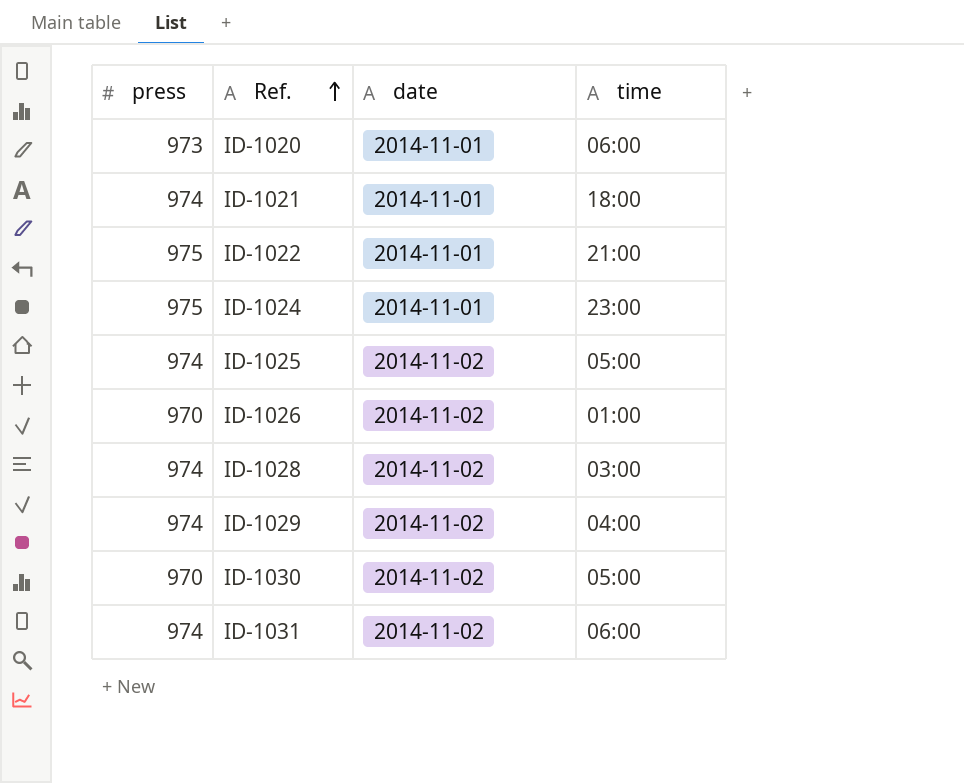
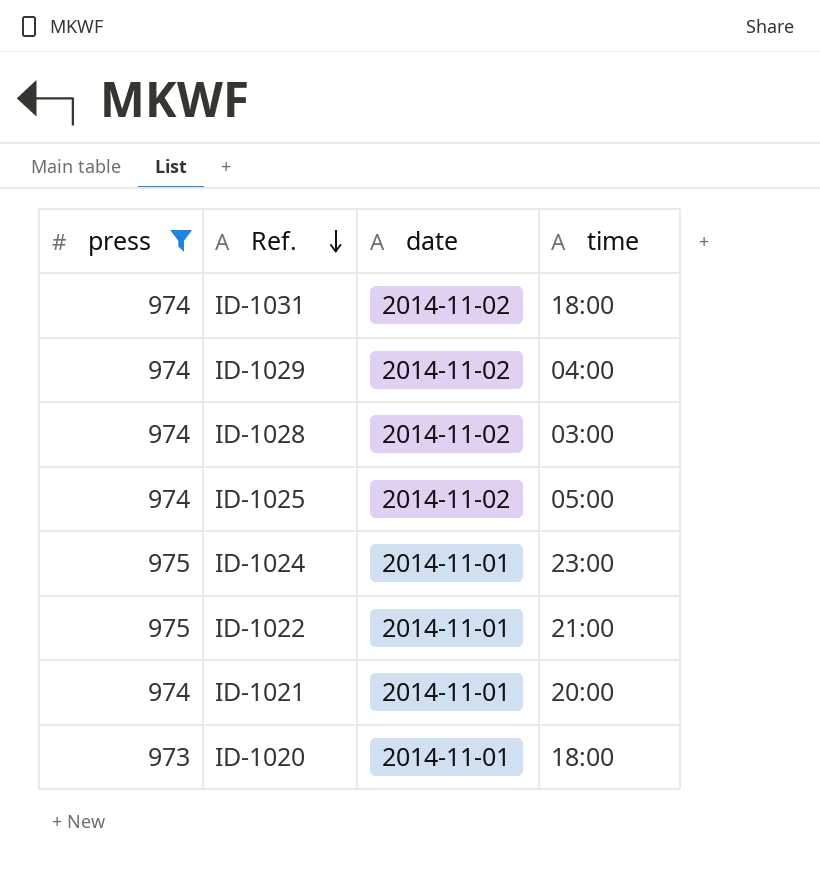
filter: none -> press != 970
row order: Ref. ascending -> Ref. descending
ID-1031 | time: 06:00 -> 18:00
ID-1021 | time: 18:00 -> 20:00
ID-1020 | time: 06:00 -> 18:00

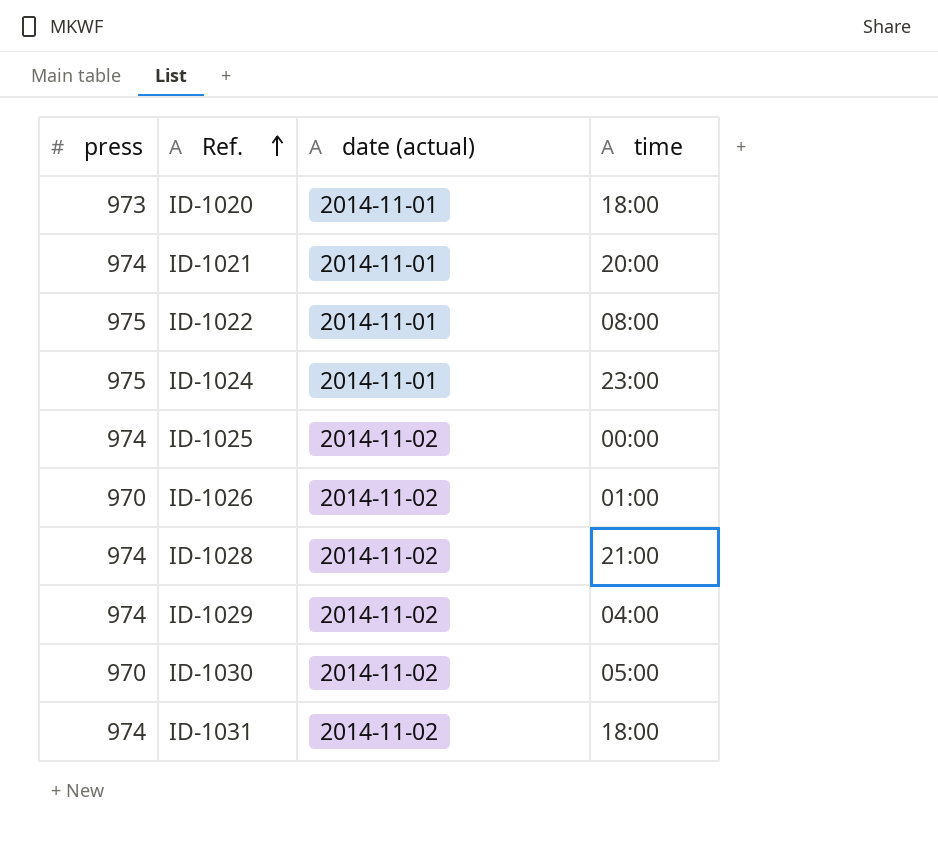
filter: press != 970 -> none
row order: Ref. descending -> Ref. ascending
column name: date -> date (actual)
ID-1022 | time: 21:00 -> 08:00
ID-1025 | time: 05:00 -> 00:00
ID-1028 | time: 03:00 -> 21:00

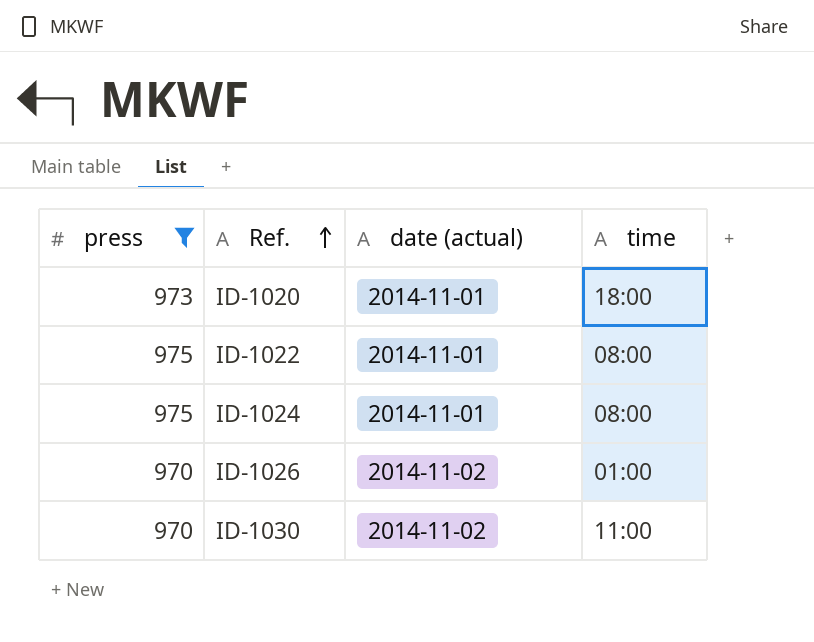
filter: none -> press != 974
ID-1024 | time: 23:00 -> 08:00
ID-1030 | time: 05:00 -> 11:00

